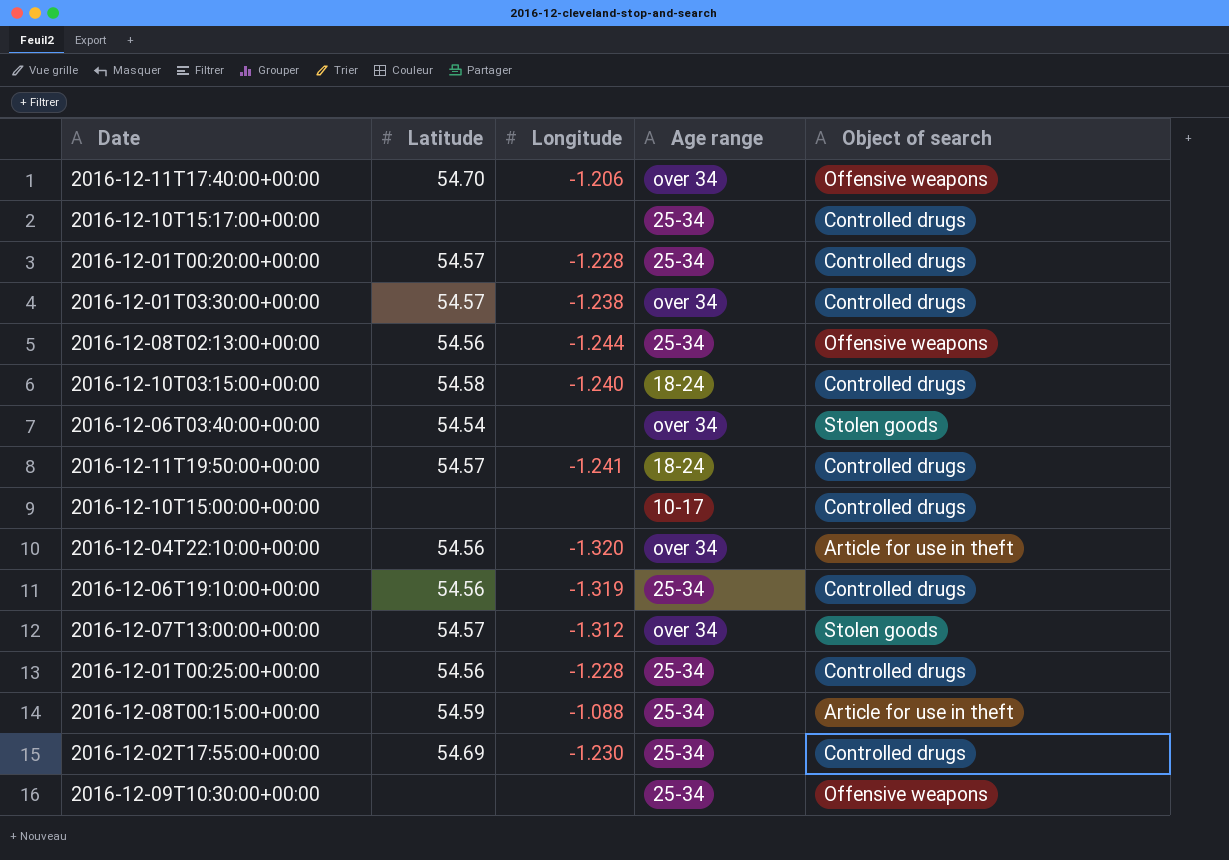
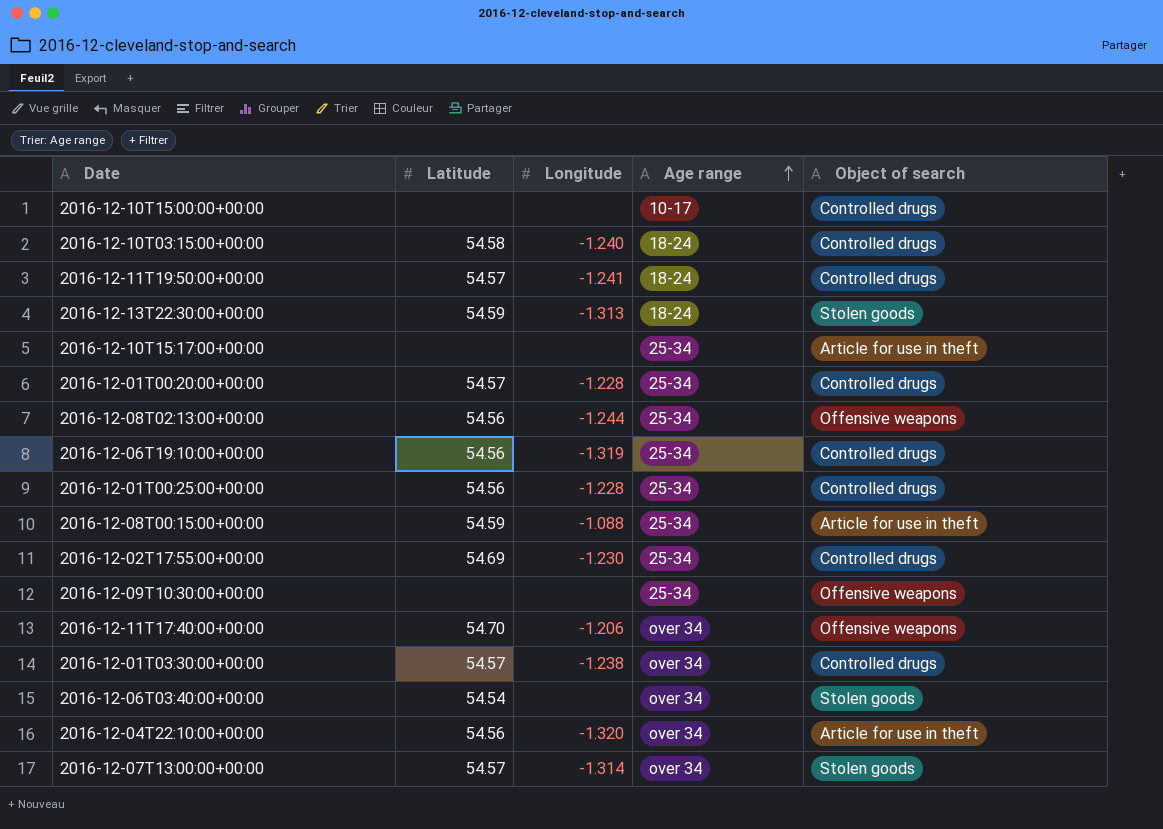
row order: none -> Age range ascending
row 2016-12-13T22:30:00+00:00: none -> 54.59 | -1.313 | 18-24 | Stolen goods
2016-12-10T15:17:00+00:00 | Object of search: Controlled drugs -> Article for use in theft
2016-12-07T13:00:00+00:00 | Longitude: -1.312 -> -1.314

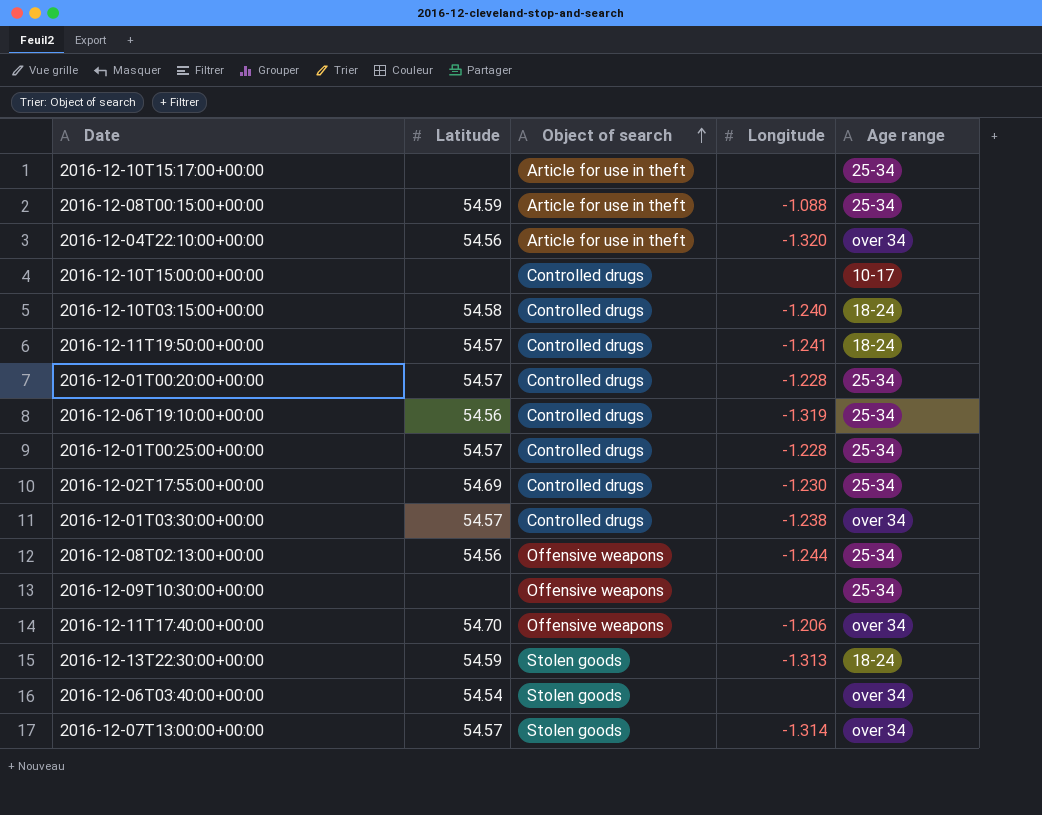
row order: Age range ascending -> Object of search ascending
column Object of search | position: 5 -> 3
2016-12-01T00:25:00+00:00 | Latitude: 54.56 -> 54.57

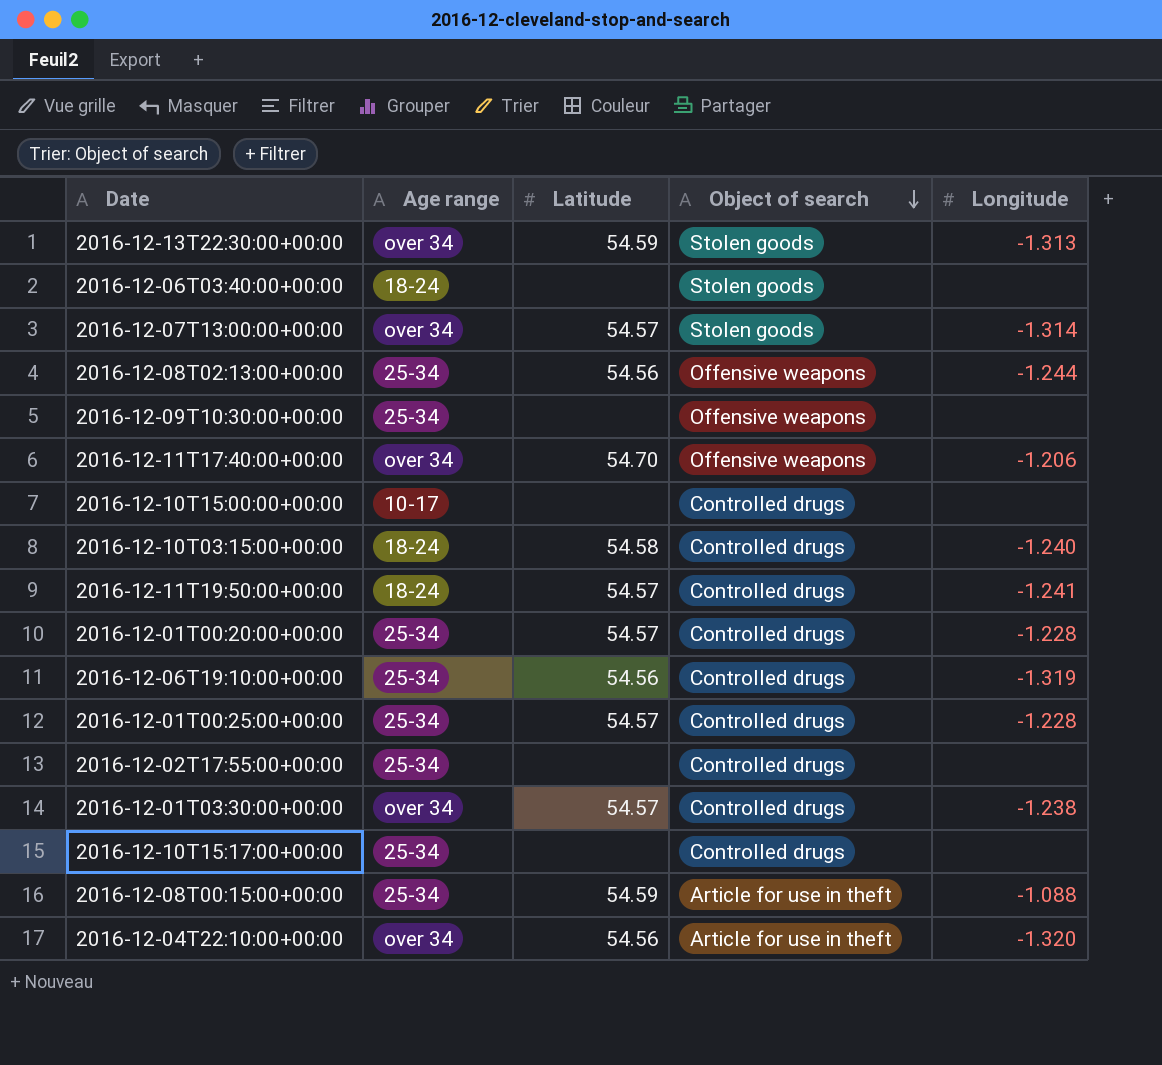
row order: Object of search ascending -> Object of search descending
column Age range | position: 5 -> 2
2016-12-13T22:30:00+00:00 | Age range: 18-24 -> over 34
2016-12-06T03:40:00+00:00 | Age range: over 34 -> 18-24
2016-12-06T03:40:00+00:00 | Latitude: 54.54 -> none
2016-12-02T17:55:00+00:00 | Latitude: 54.69 -> none
2016-12-02T17:55:00+00:00 | Longitude: -1.230 -> none
2016-12-10T15:17:00+00:00 | Object of search: Article for use in theft -> Controlled drugs

